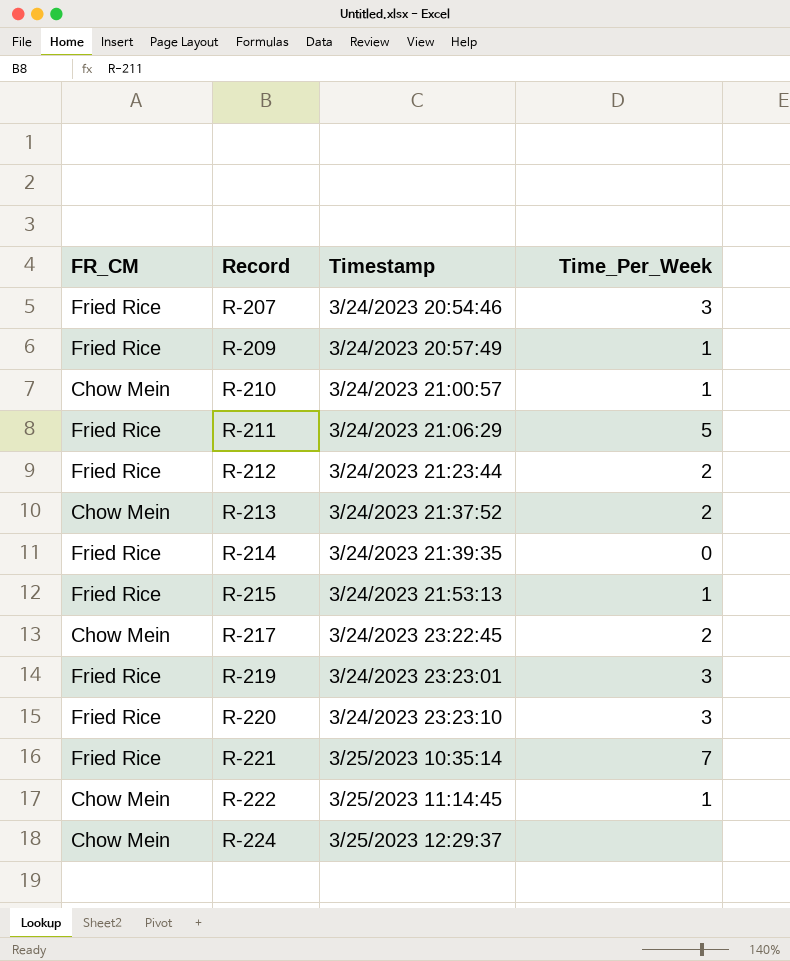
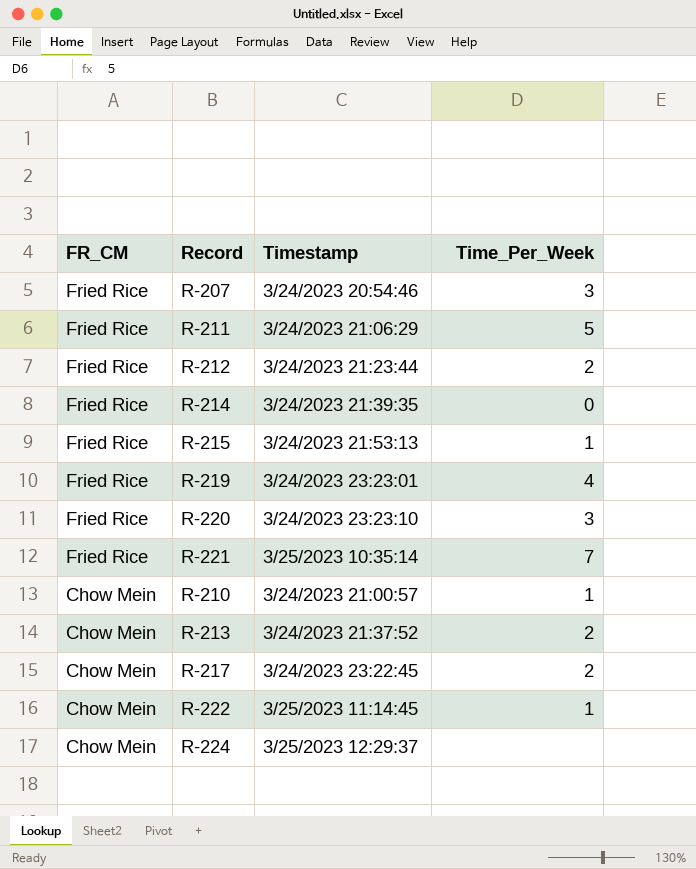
row order: Record ascending -> FR_CM descending
row R-209: Fried Rice | 3/24/2023 20:57:49 | 1 -> none
R-219 | Time_Per_Week: 3 -> 4

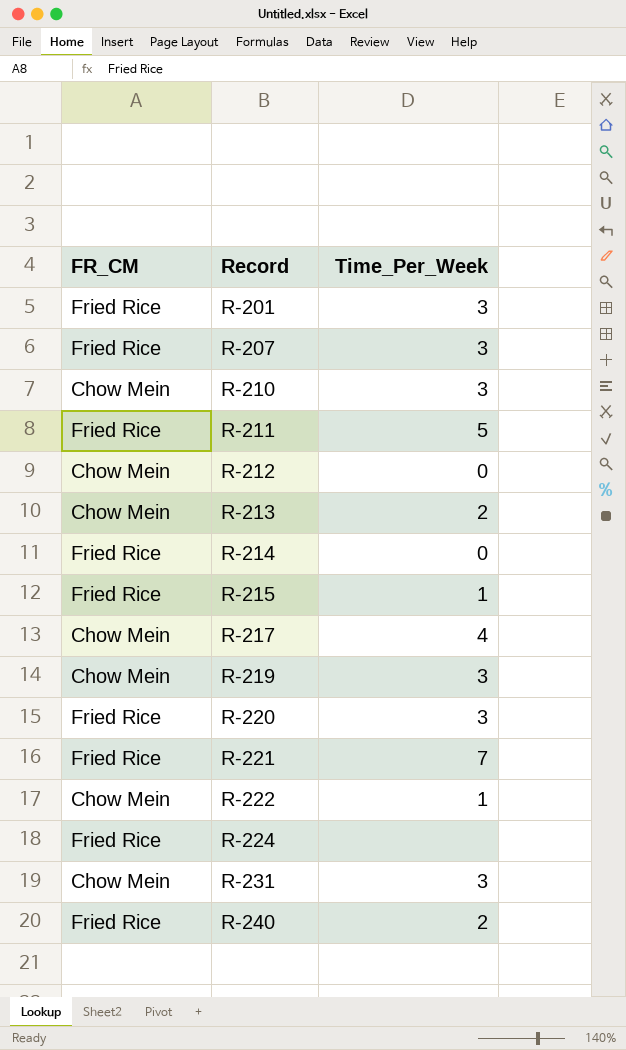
row order: FR_CM descending -> Record ascending
column Timestamp | position: 3 -> none
row R-201: none -> Fried Rice | 3
R-210 | Time_Per_Week: 1 -> 3
R-212 | FR_CM: Fried Rice -> Chow Mein
R-212 | Time_Per_Week: 2 -> 0
R-217 | Time_Per_Week: 2 -> 4
R-219 | FR_CM: Fried Rice -> Chow Mein
R-219 | Time_Per_Week: 4 -> 3
R-224 | FR_CM: Chow Mein -> Fried Rice
row R-231: none -> Chow Mein | 3
row R-240: none -> Fried Rice | 2

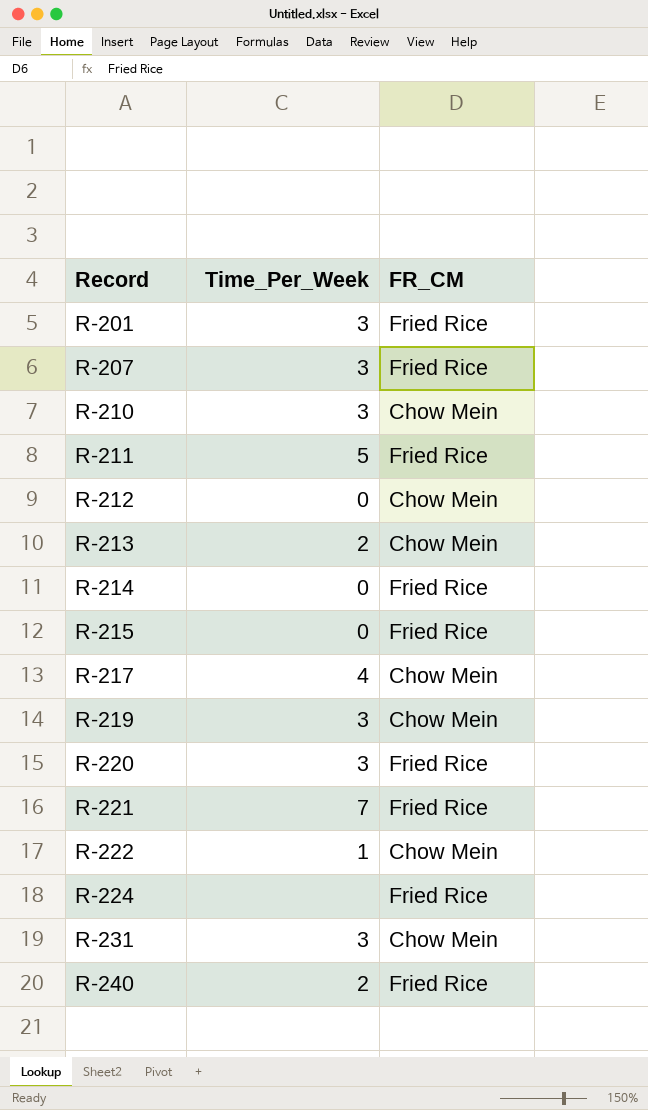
column FR_CM | position: 1 -> 3
R-215 | Time_Per_Week: 1 -> 0

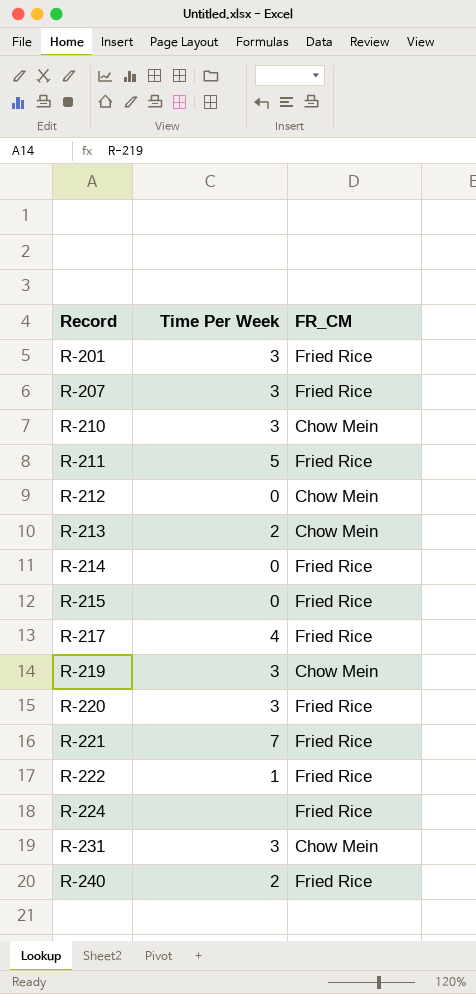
column name: Time_Per_Week -> Time Per Week
R-217 | FR_CM: Chow Mein -> Fried Rice
R-222 | FR_CM: Chow Mein -> Fried Rice

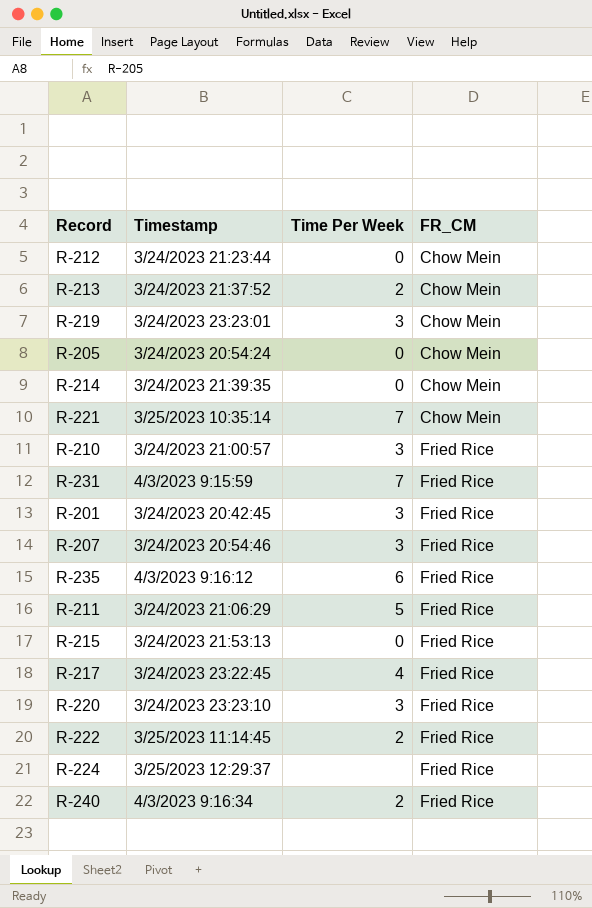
row order: Record ascending -> FR_CM ascending
column Timestamp | position: none -> 2
row R-205: none -> 3/24/2023 20:54:24 | 0 | Chow Mein
R-214 | FR_CM: Fried Rice -> Chow Mein
R-221 | FR_CM: Fried Rice -> Chow Mein
R-210 | FR_CM: Chow Mein -> Fried Rice
R-231 | Time Per Week: 3 -> 7
R-231 | FR_CM: Chow Mein -> Fried Rice
row R-235: none -> 4/3/2023 9:16:12 | 6 | Fried Rice
R-222 | Time Per Week: 1 -> 2

